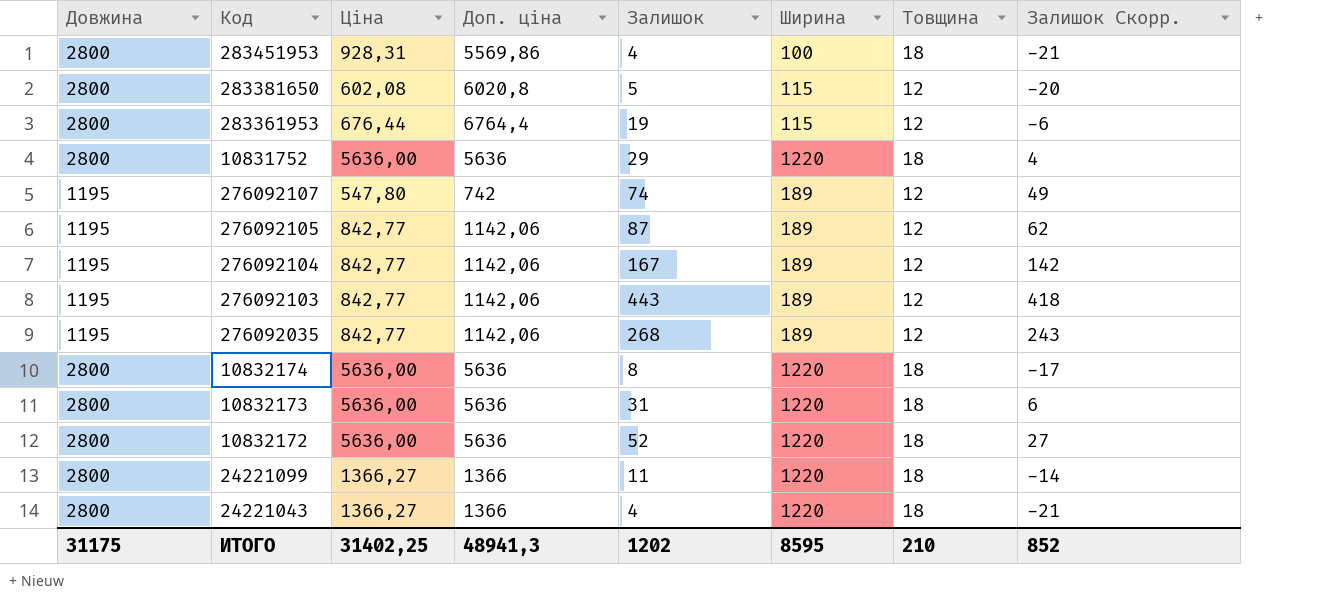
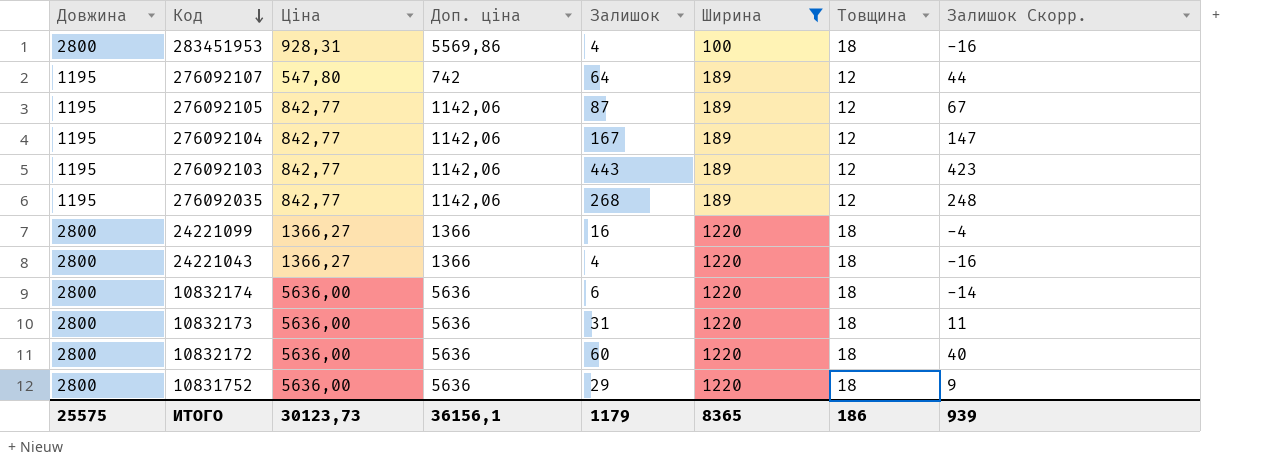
filter: none -> Ширина != 115
row order: none -> Код descending
column Залишок Скорр. | formula: [Залишок] - 25 -> [Залишок] - 20
276092107 | Залишок: 74 -> 64
24221099 | Залишок: 11 -> 16
10832174 | Залишок: 8 -> 6
10832172 | Залишок: 52 -> 60
ИТОГО | Довжина: 31175 -> 25575
ИТОГО | Ціна: 31402,25 -> 30123,73
ИТОГО | Доп. ціна: 48941,3 -> 36156,1
ИТОГО | Залишок: 1202 -> 1179
ИТОГО | Ширина: 8595 -> 8365
ИТОГО | Товщина: 210 -> 186
ИТОГО | Залишок Скорр.: 852 -> 939

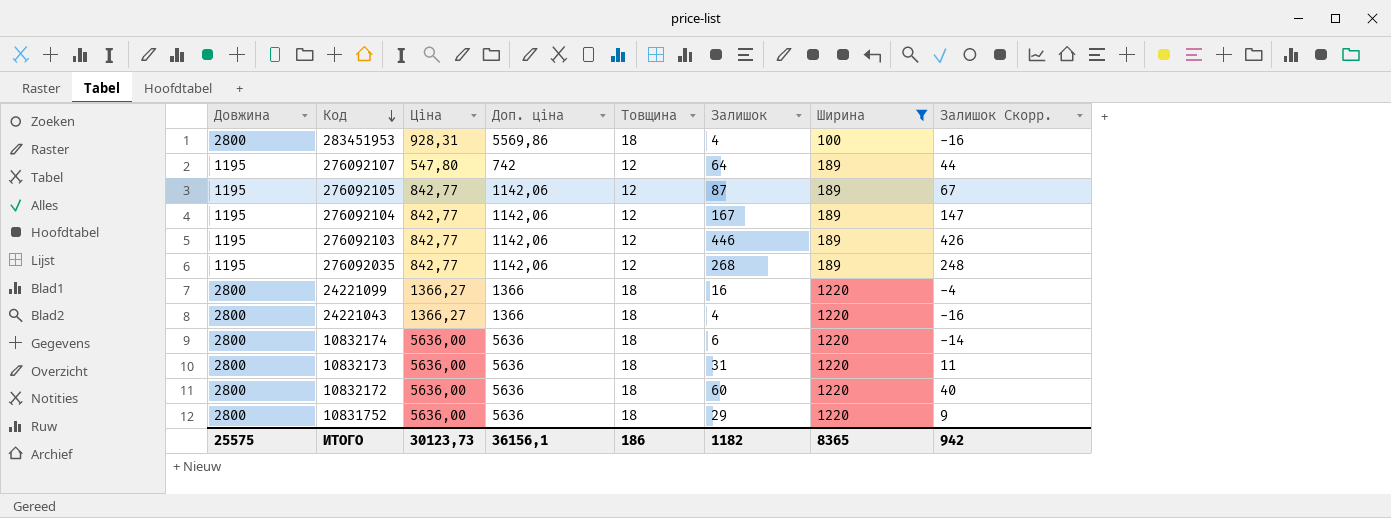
column Товщина | position: 7 -> 5
276092103 | Залишок: 443 -> 446
276092103 | Залишок Скорр.: 423 -> 426
ИТОГО | Залишок: 1179 -> 1182
ИТОГО | Залишок Скорр.: 939 -> 942

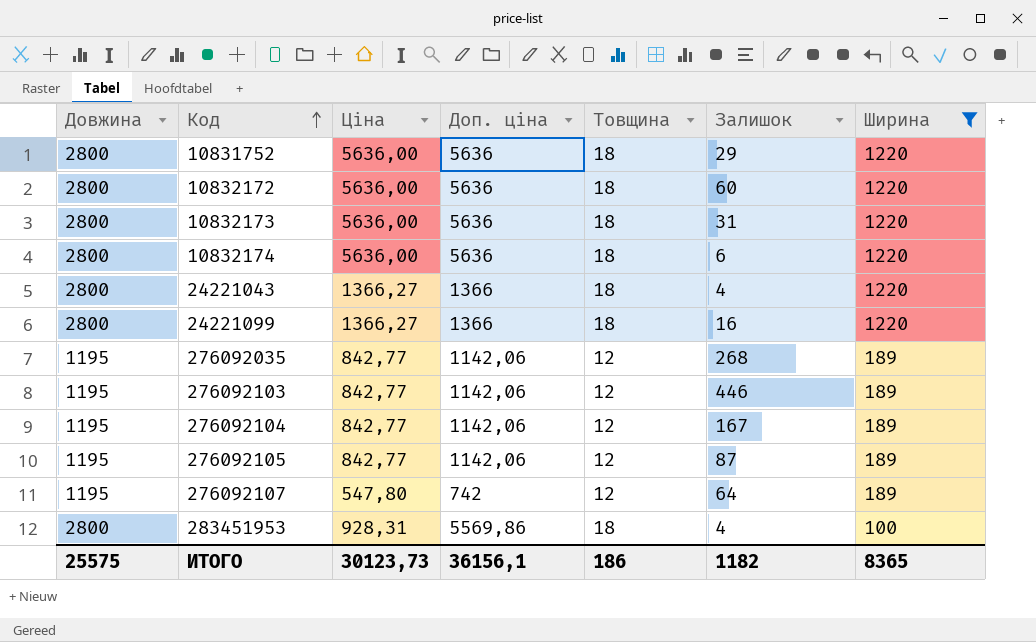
row order: Код descending -> Код ascending
column Залишок Скорр. | formula: [Залишок] - 20 -> none

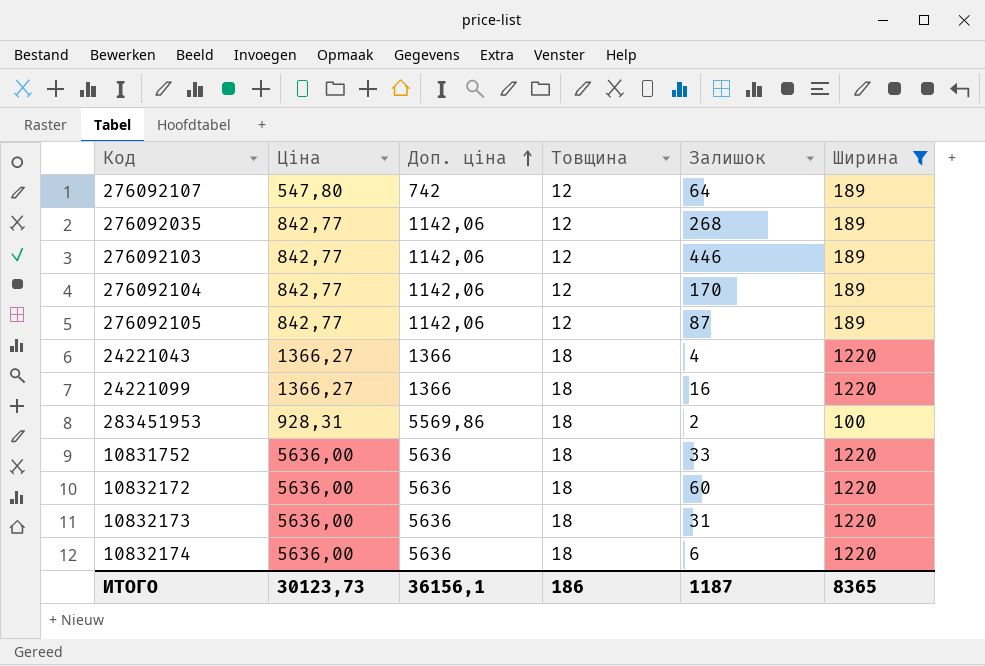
row order: Код ascending -> Доп. ціна ascending
column Довжина | position: 1 -> none
276092104 | Залишок: 167 -> 170
283451953 | Залишок: 4 -> 2
10831752 | Залишок: 29 -> 33
ИТОГО | Залишок: 1182 -> 1187

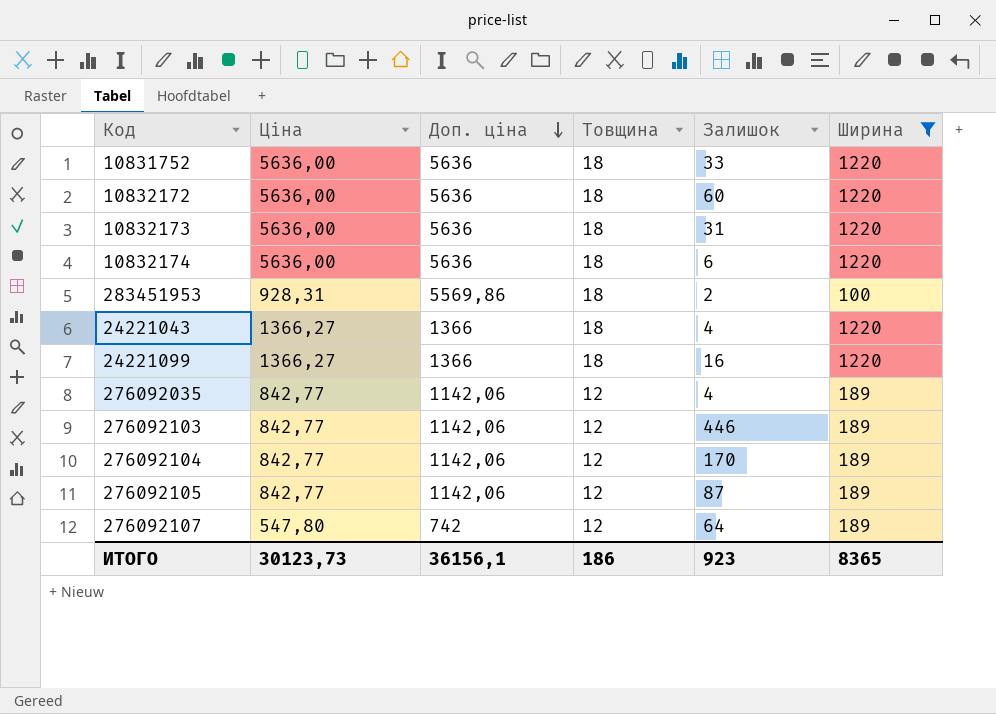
row order: Доп. ціна ascending -> Доп. ціна descending
276092035 | Залишок: 268 -> 4
ИТОГО | Залишок: 1187 -> 923

